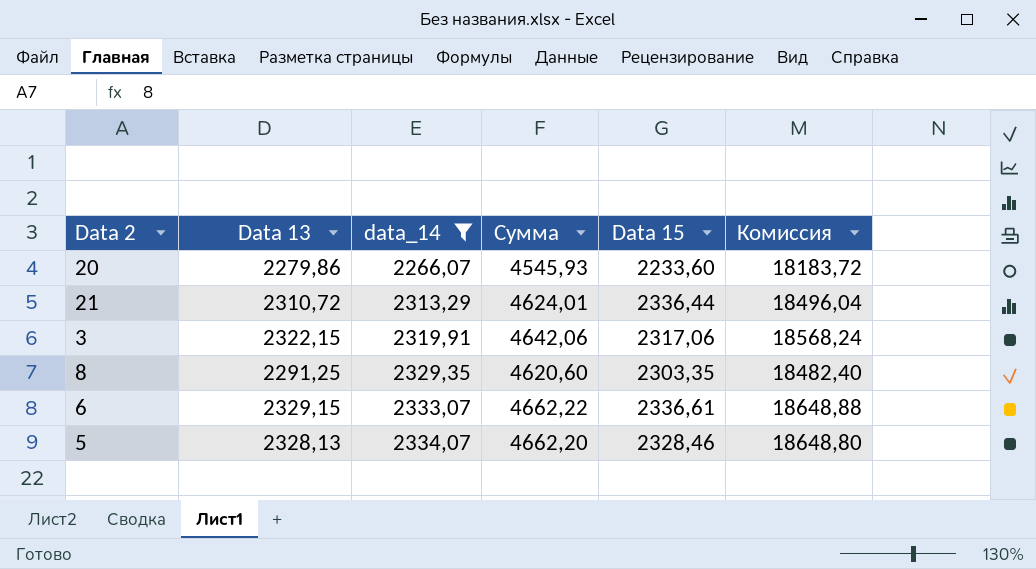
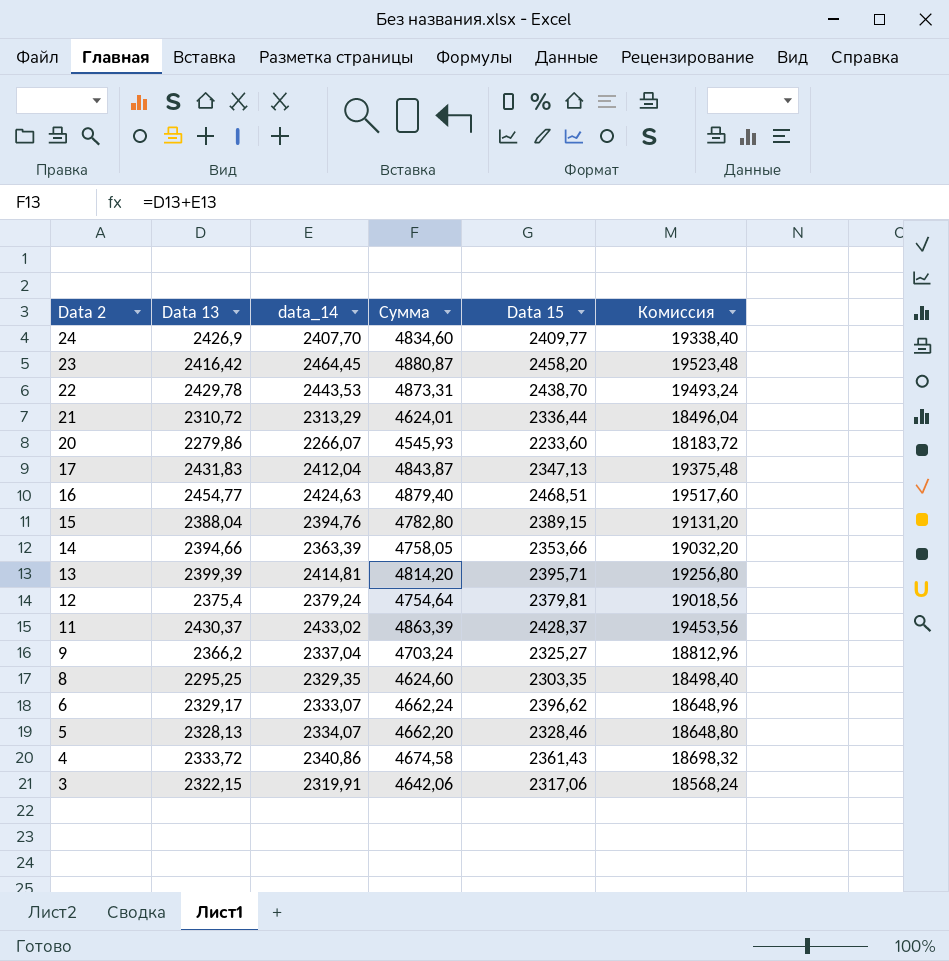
filter: data_14 <= 2334,07 -> none
row order: data_14 ascending -> Data 2 descending
8 | Data 13: 2291,25 -> 2295,25
8 | Сумма: 4620,60 -> 4624,60
8 | Комиссия: 18482,40 -> 18498,40
6 | Data 13: 2329,15 -> 2329,17
6 | Сумма: 4662,22 -> 4662,24
6 | Data 15: 2336,61 -> 2396,62
6 | Комиссия: 18648,88 -> 18648,96

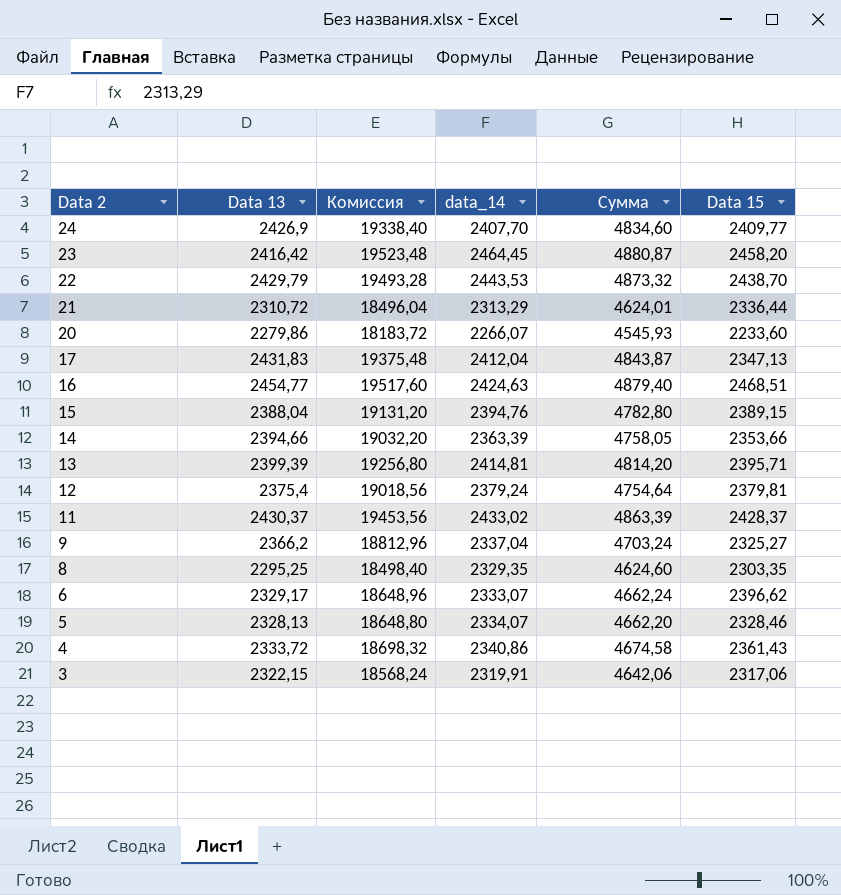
column Комиссия | position: 6 -> 3
22 | Data 13: 2429,78 -> 2429,79
22 | Комиссия: 19493,24 -> 19493,28
22 | Сумма: 4873,31 -> 4873,32

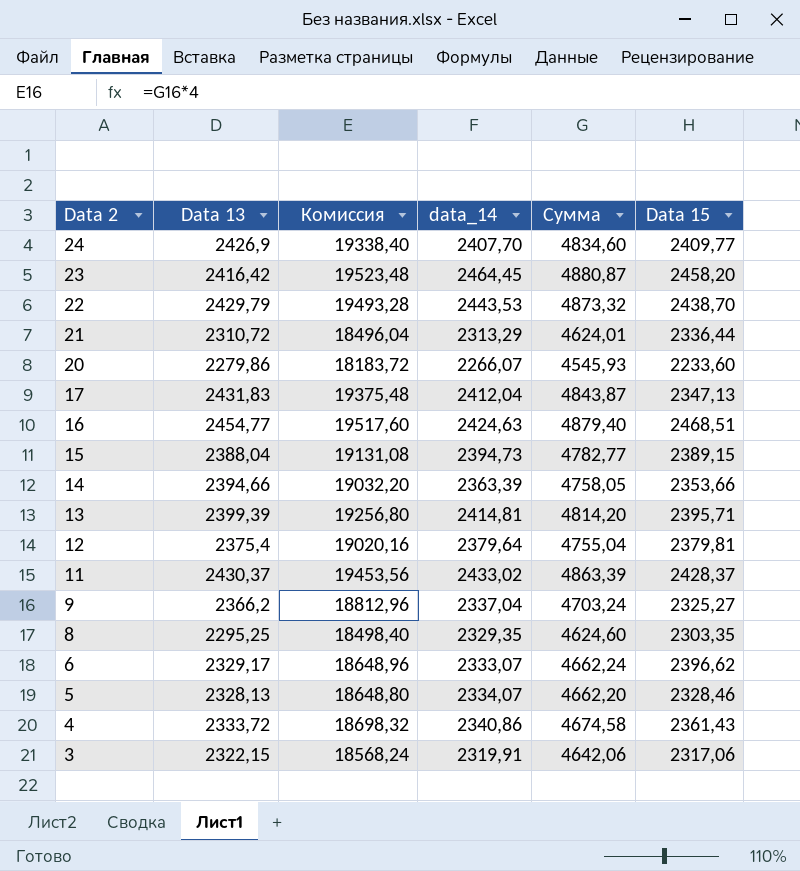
15 | Комиссия: 19131,20 -> 19131,08
15 | data_14: 2394,76 -> 2394,73
15 | Сумма: 4782,80 -> 4782,77
12 | Комиссия: 19018,56 -> 19020,16
12 | data_14: 2379,24 -> 2379,64
12 | Сумма: 4754,64 -> 4755,04

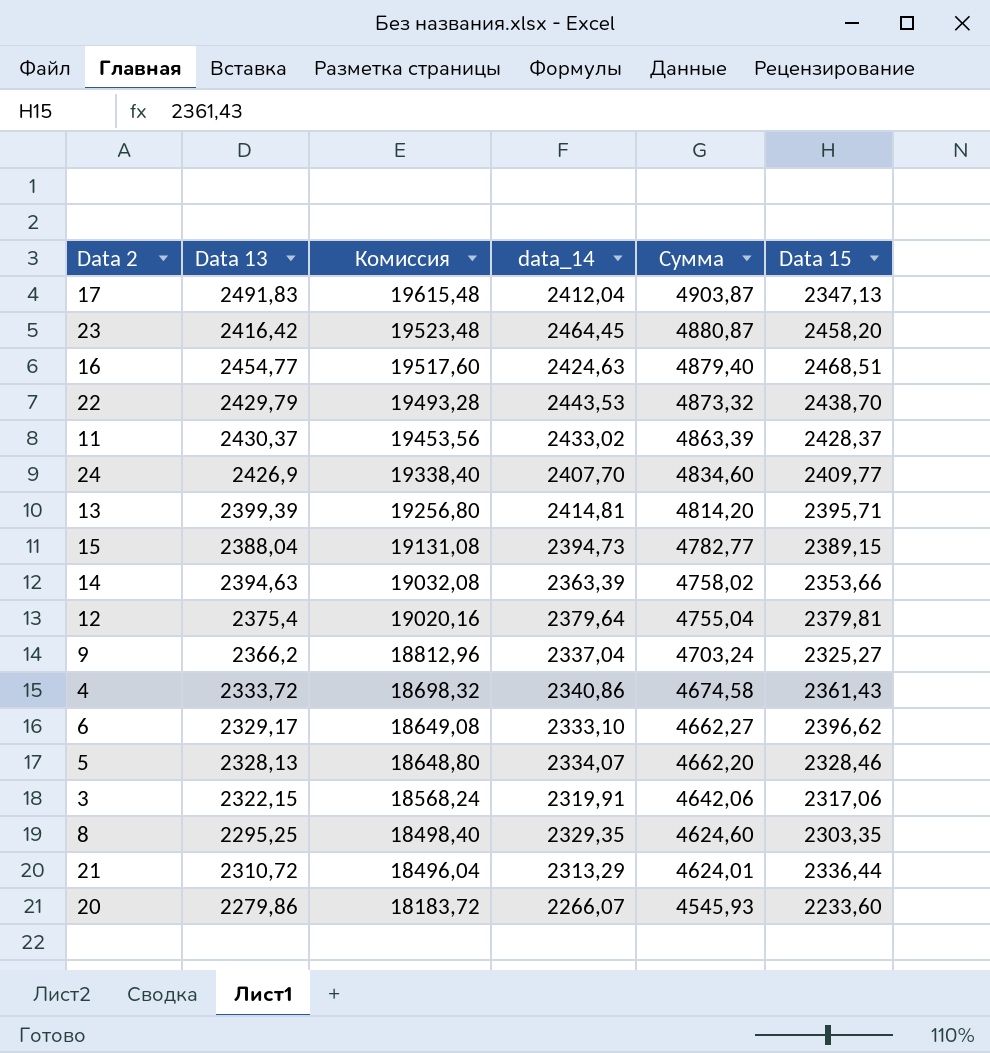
row order: Data 2 descending -> Комиссия descending
17 | Data 13: 2431,83 -> 2491,83
17 | Комиссия: 19375,48 -> 19615,48
17 | Сумма: 4843,87 -> 4903,87
14 | Data 13: 2394,66 -> 2394,63
14 | Комиссия: 19032,20 -> 19032,08
14 | Сумма: 4758,05 -> 4758,02
6 | Комиссия: 18648,96 -> 18649,08
6 | data_14: 2333,07 -> 2333,10
6 | Сумма: 4662,24 -> 4662,27

